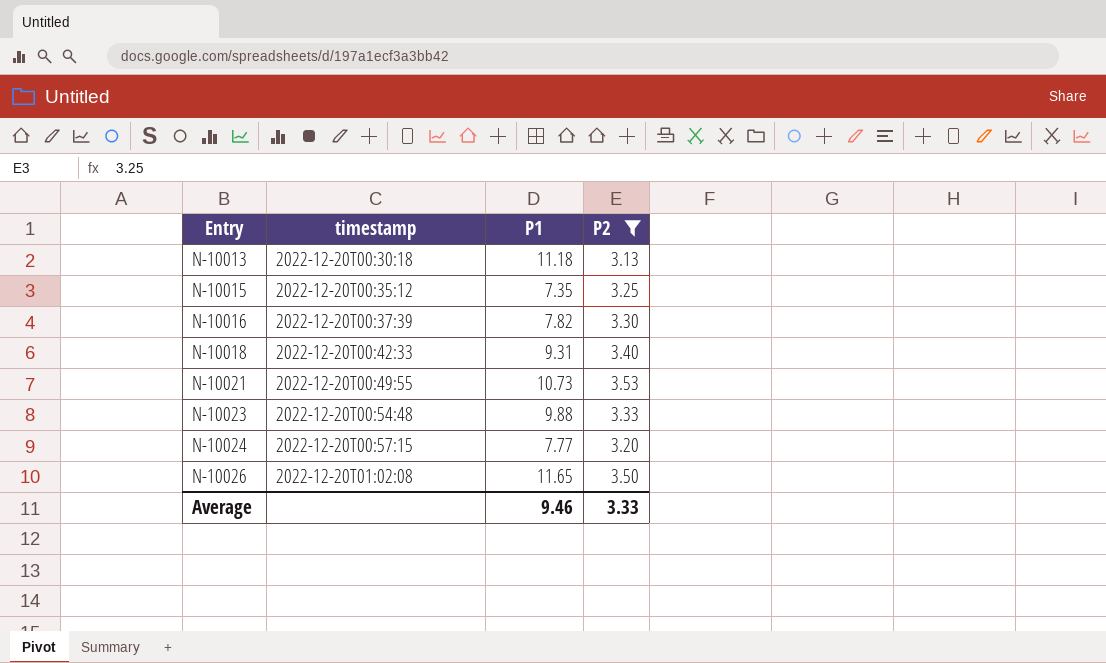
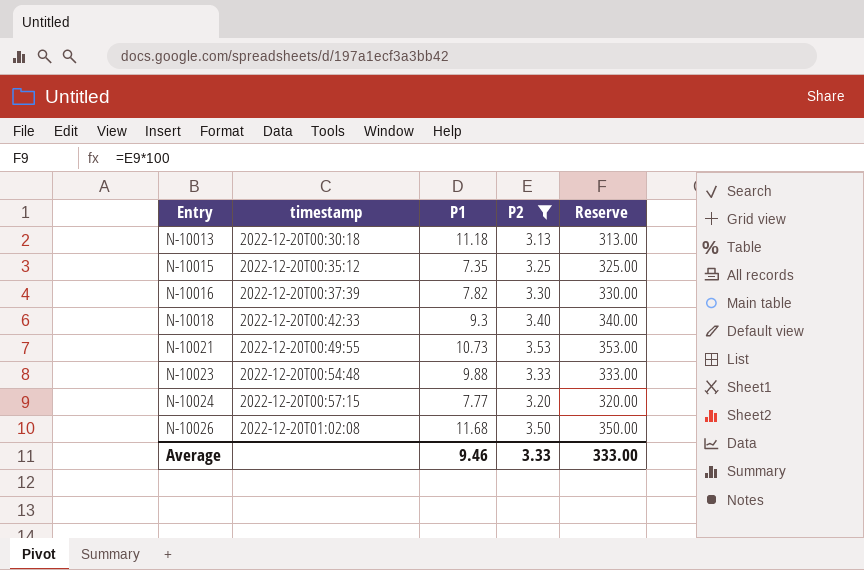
column Reserve | formula: none -> [P2] * 100
N-10018 | P1: 9.31 -> 9.3
N-10026 | P1: 11.65 -> 11.68

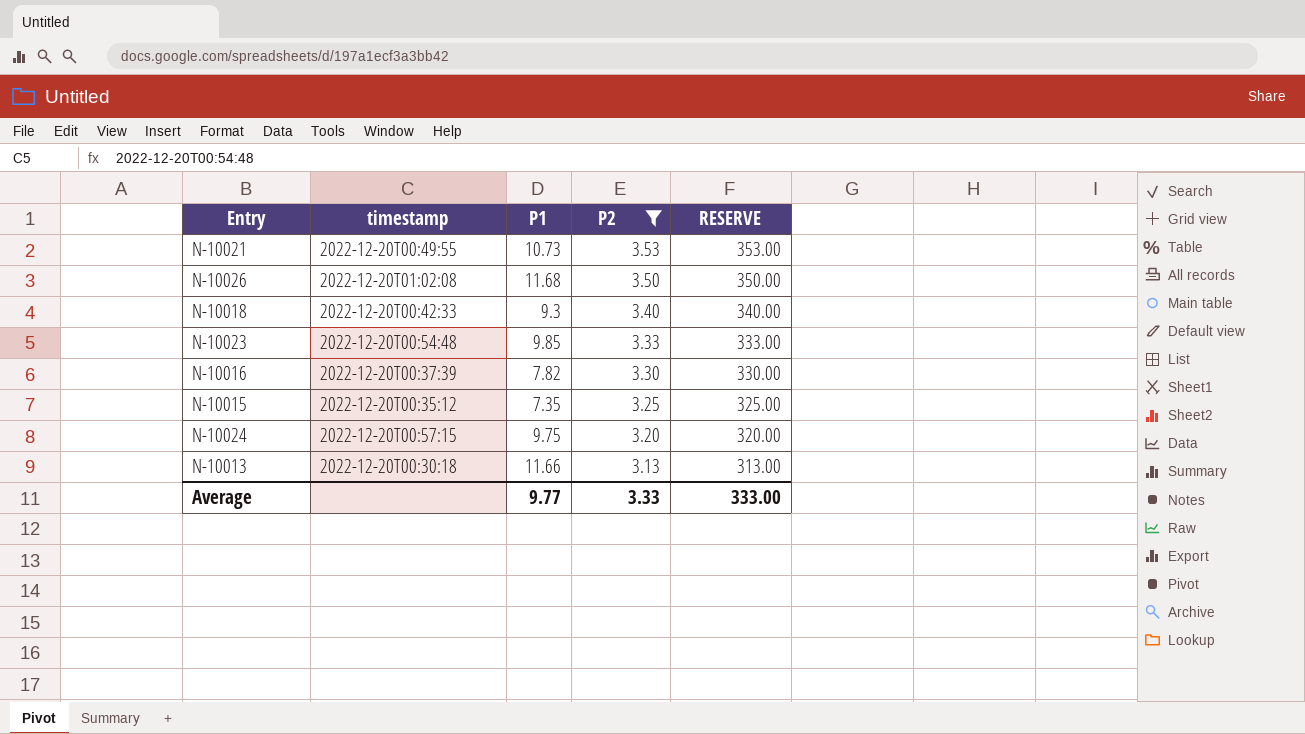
row order: Entry ascending -> P2 descending
column name: Reserve -> RESERVE
N-10023 | P1: 9.88 -> 9.85
N-10024 | P1: 7.77 -> 9.75
N-10013 | P1: 11.18 -> 11.66
Average | P1: 9.46 -> 9.77

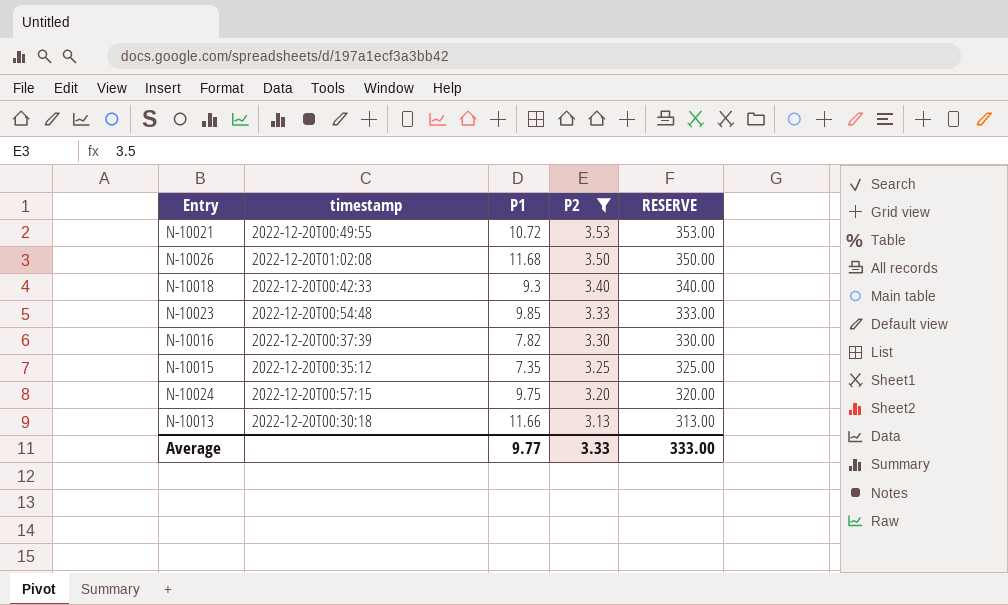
N-10021 | P1: 10.73 -> 10.72

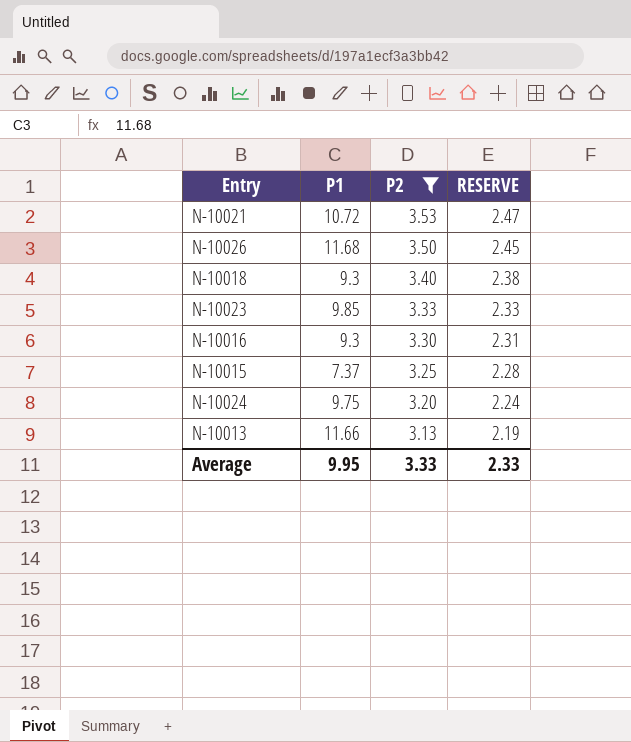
column timestamp | position: 2 -> none
column RESERVE | formula: [P2] * 100 -> [P2] * 0.7
N-10016 | P1: 7.82 -> 9.3
N-10015 | P1: 7.35 -> 7.37
Average | P1: 9.77 -> 9.95
Average | RESERVE: 333.00 -> 2.33

